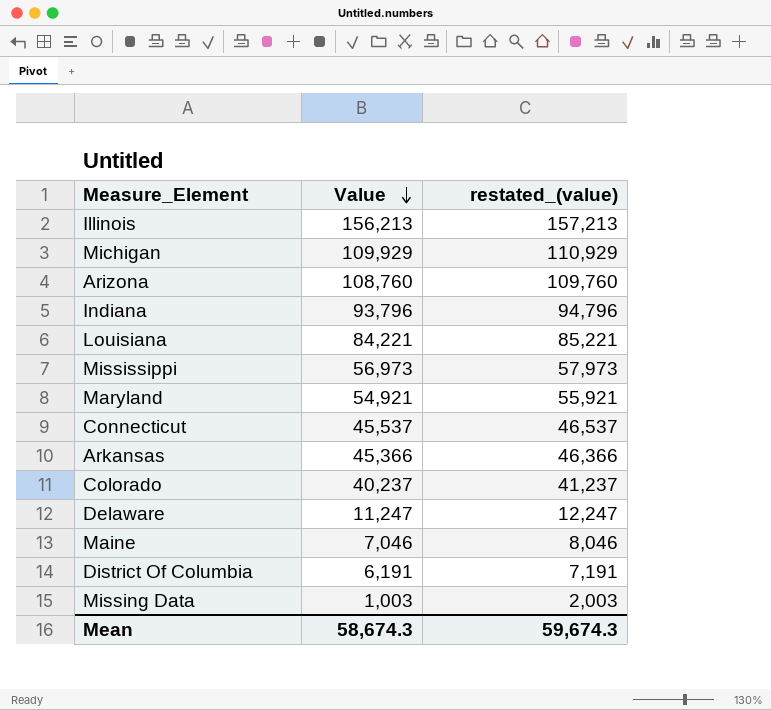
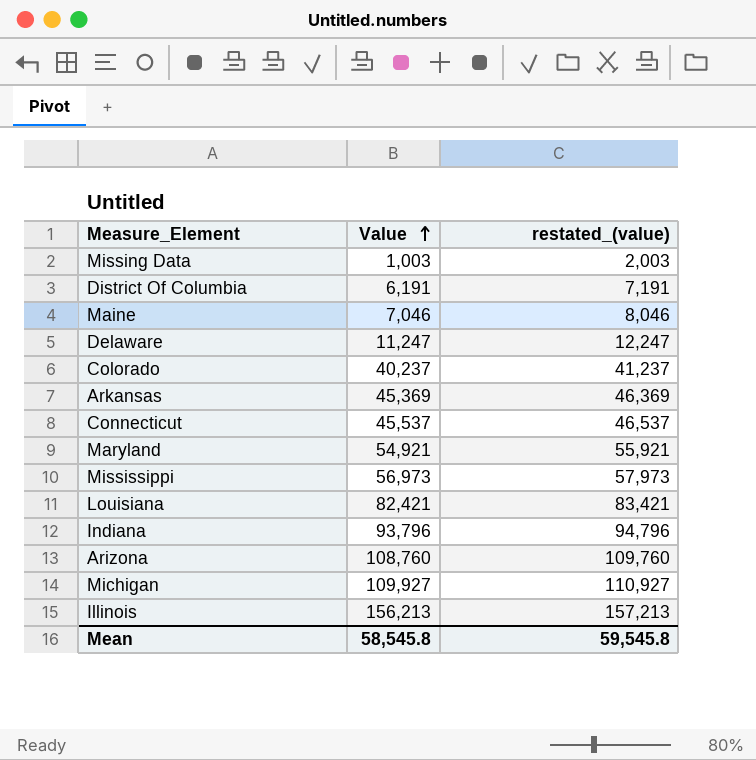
row order: Value descending -> Value ascending
Arkansas | Value: 45,366 -> 45,369
Arkansas | restated_(value): 46,366 -> 46,369
Louisiana | Value: 84,221 -> 82,421
Louisiana | restated_(value): 85,221 -> 83,421
Michigan | Value: 109,929 -> 109,927
Michigan | restated_(value): 110,929 -> 110,927
Mean | Value: 58,674.3 -> 58,545.8
Mean | restated_(value): 59,674.3 -> 59,545.8

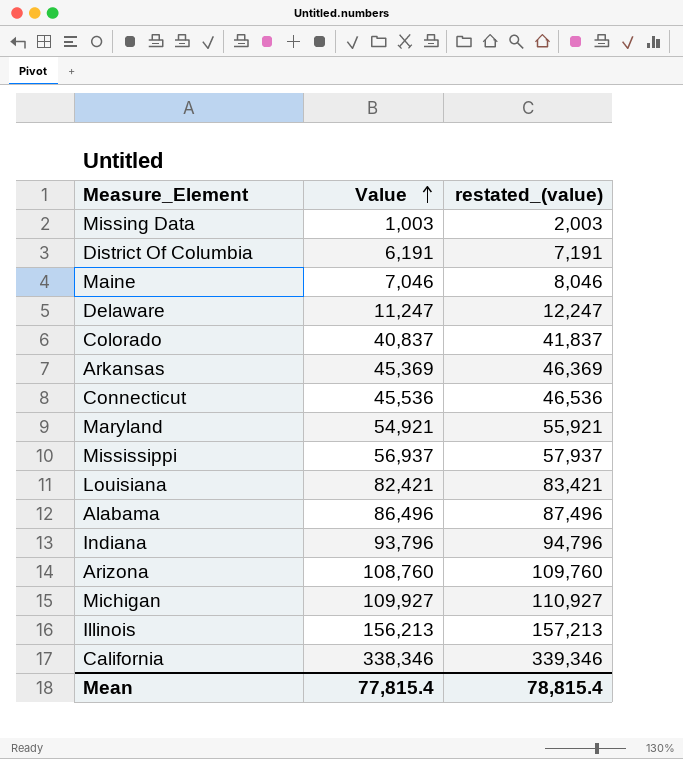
Colorado | Value: 40,237 -> 40,837
Colorado | restated_(value): 41,237 -> 41,837
Connecticut | Value: 45,537 -> 45,536
Connecticut | restated_(value): 46,537 -> 46,536
Mississippi | Value: 56,973 -> 56,937
Mississippi | restated_(value): 57,973 -> 57,937
row Alabama: none -> 86,496 | 87,496
row California: none -> 338,346 | 339,346
Mean | Value: 58,545.8 -> 77,815.4
Mean | restated_(value): 59,545.8 -> 78,815.4

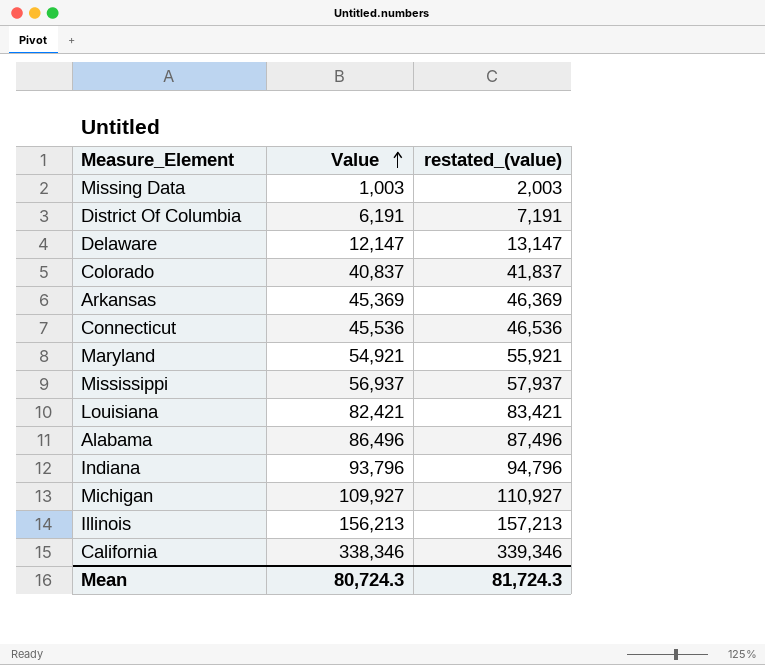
row Maine: 7,046 | 8,046 -> none
row Arizona: 108,760 | 109,760 -> none
Delaware | Value: 11,247 -> 12,147
Delaware | restated_(value): 12,247 -> 13,147
Mean | Value: 77,815.4 -> 80,724.3
Mean | restated_(value): 78,815.4 -> 81,724.3

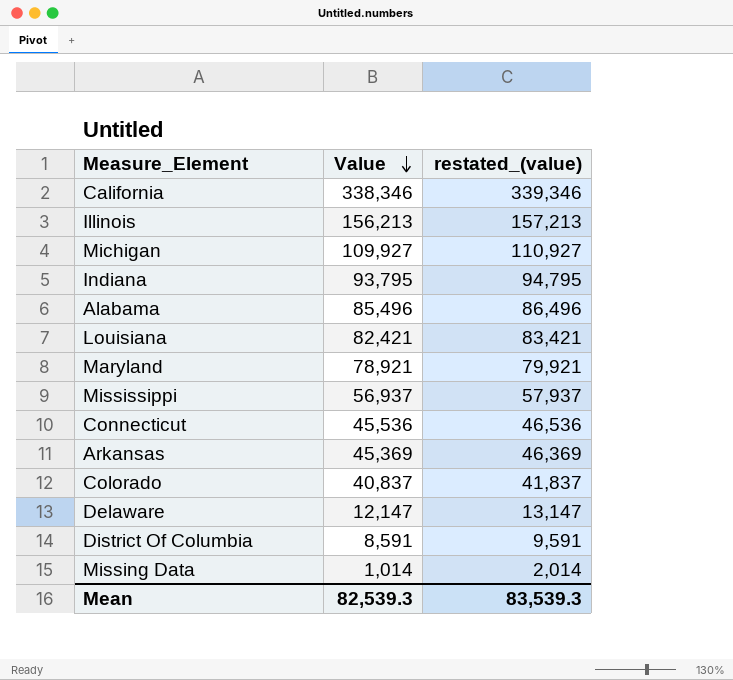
row order: Value ascending -> Value descending
Indiana | Value: 93,796 -> 93,795
Indiana | restated_(value): 94,796 -> 94,795
Alabama | Value: 86,496 -> 85,496
Alabama | restated_(value): 87,496 -> 86,496
Maryland | Value: 54,921 -> 78,921
Maryland | restated_(value): 55,921 -> 79,921
District Of Columbia | Value: 6,191 -> 8,591
District Of Columbia | restated_(value): 7,191 -> 9,591
Missing Data | Value: 1,003 -> 1,014
Missing Data | restated_(value): 2,003 -> 2,014
Mean | Value: 80,724.3 -> 82,539.3
Mean | restated_(value): 81,724.3 -> 83,539.3

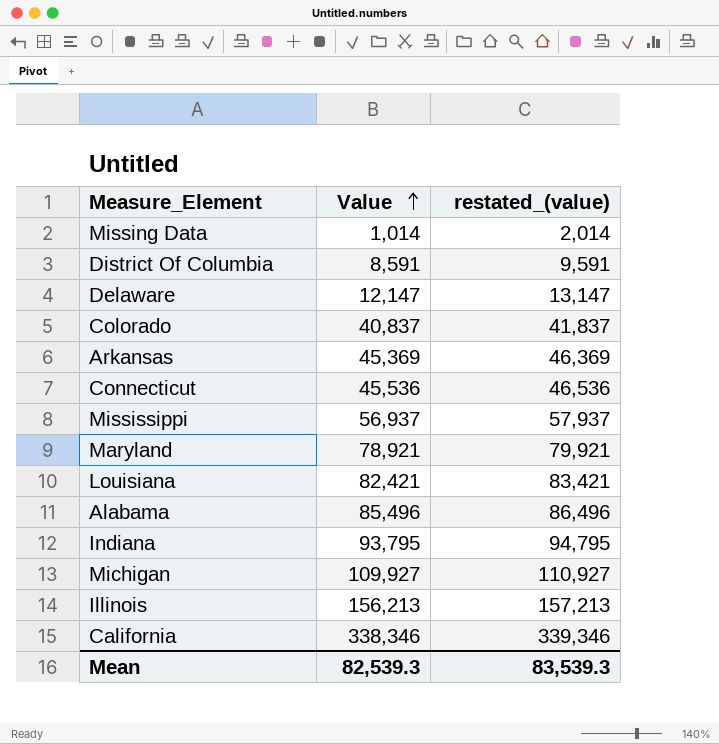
row order: Value descending -> Value ascending

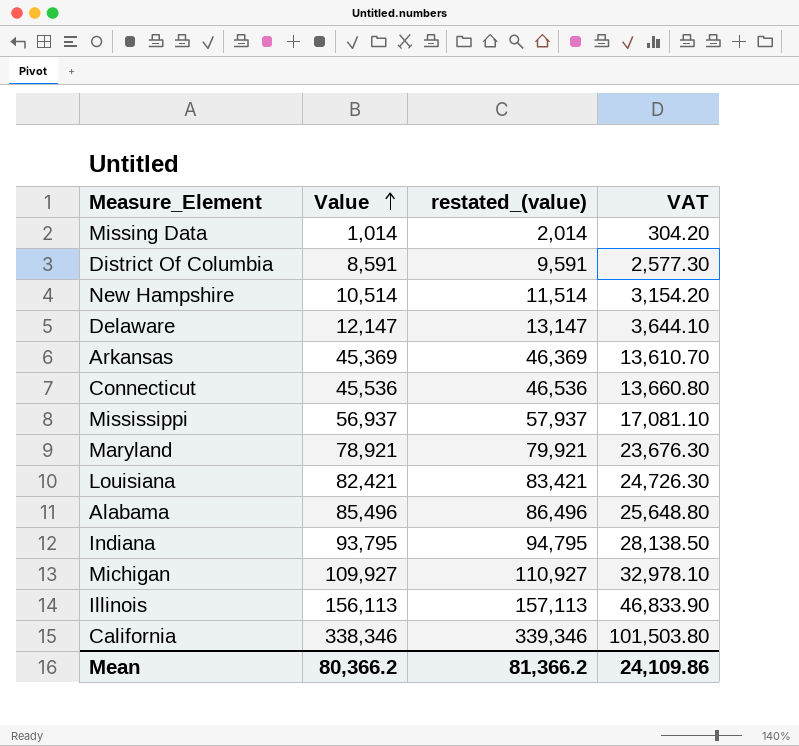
column VAT | formula: none -> [Value] * 0.3
row Colorado: 40,837 | 41,837 -> none
row New Hampshire: none -> 10,514 | 11,514 | 3,154.20
Illinois | Value: 156,213 -> 156,113
Illinois | restated_(value): 157,213 -> 157,113
Mean | Value: 82,539.3 -> 80,366.2
Mean | restated_(value): 83,539.3 -> 81,366.2

